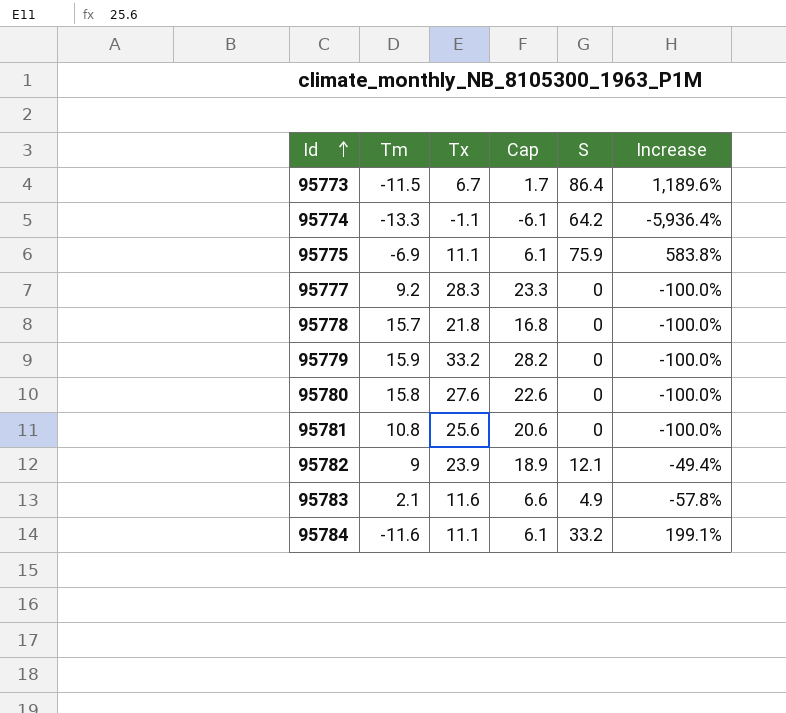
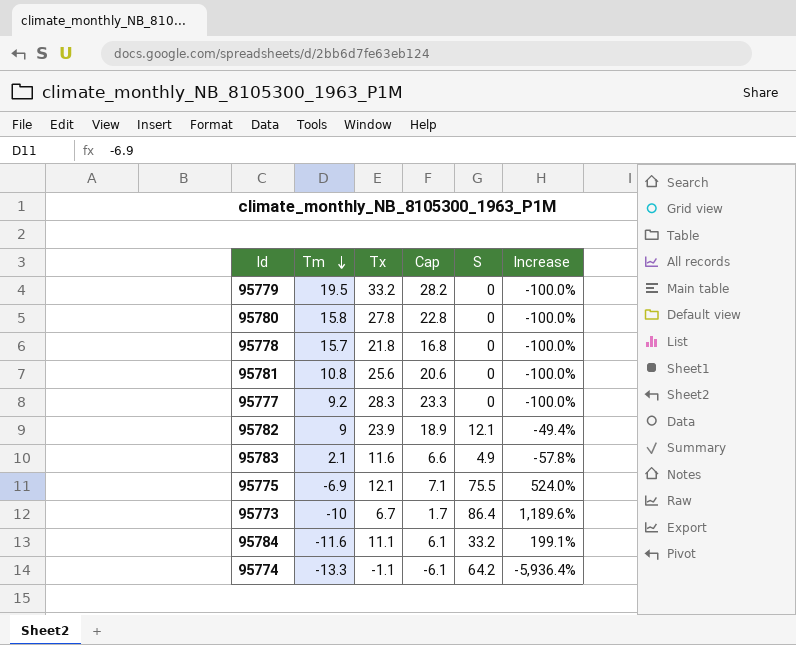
row order: Id ascending -> Tm descending
95779 | Tm: 15.9 -> 19.5
95780 | Tx: 27.6 -> 27.8
95780 | Cap: 22.6 -> 22.8
95775 | Tx: 11.1 -> 12.1
95775 | Cap: 6.1 -> 7.1
95775 | S: 75.9 -> 75.5
95775 | Increase: 583.8% -> 524.0%
95773 | Tm: -11.5 -> -10

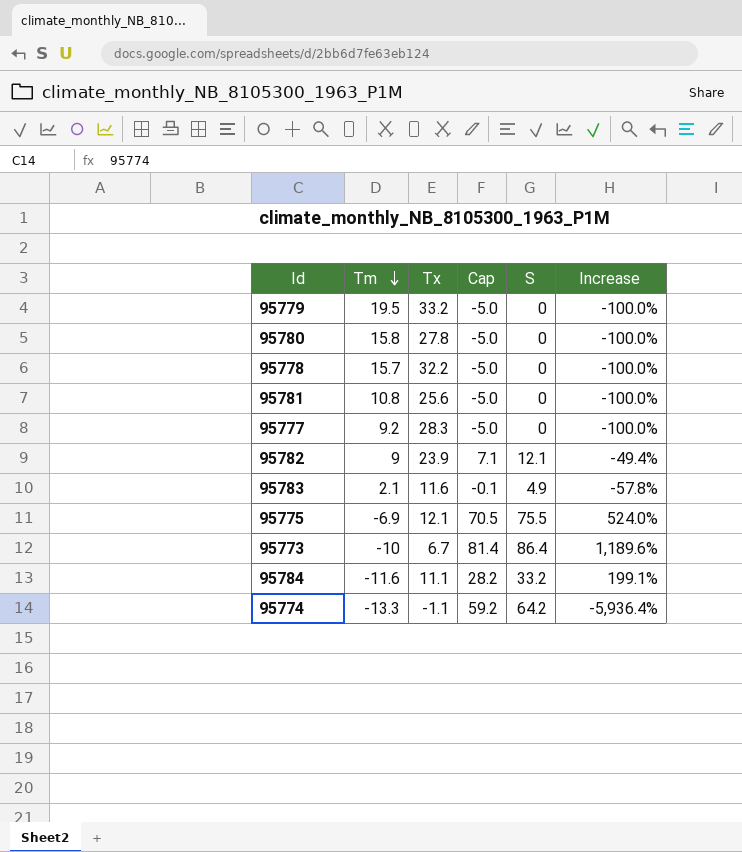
column Cap | formula: [Tx] - 5 -> [S] - 5
95778 | Tx: 21.8 -> 32.2

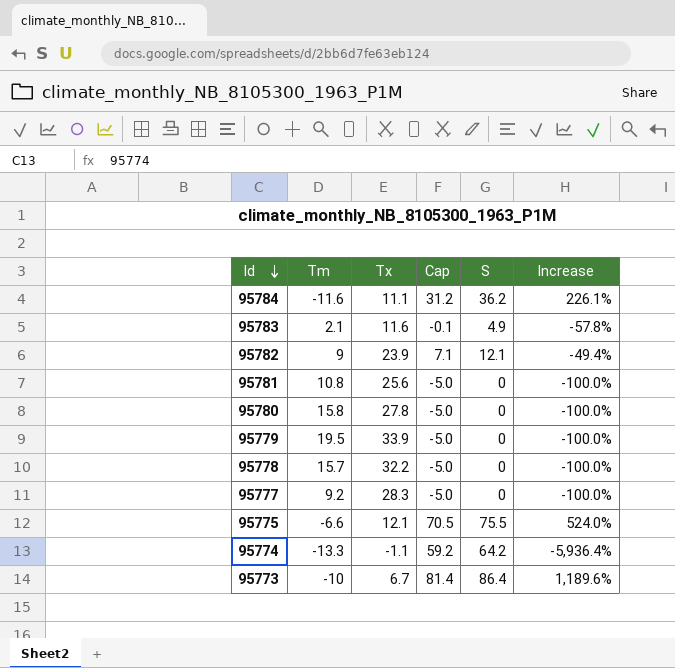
row order: Tm descending -> Id descending
95784 | Cap: 28.2 -> 31.2
95784 | S: 33.2 -> 36.2
95784 | Increase: 199.1% -> 226.1%
95779 | Tx: 33.2 -> 33.9
95775 | Tm: -6.9 -> -6.6

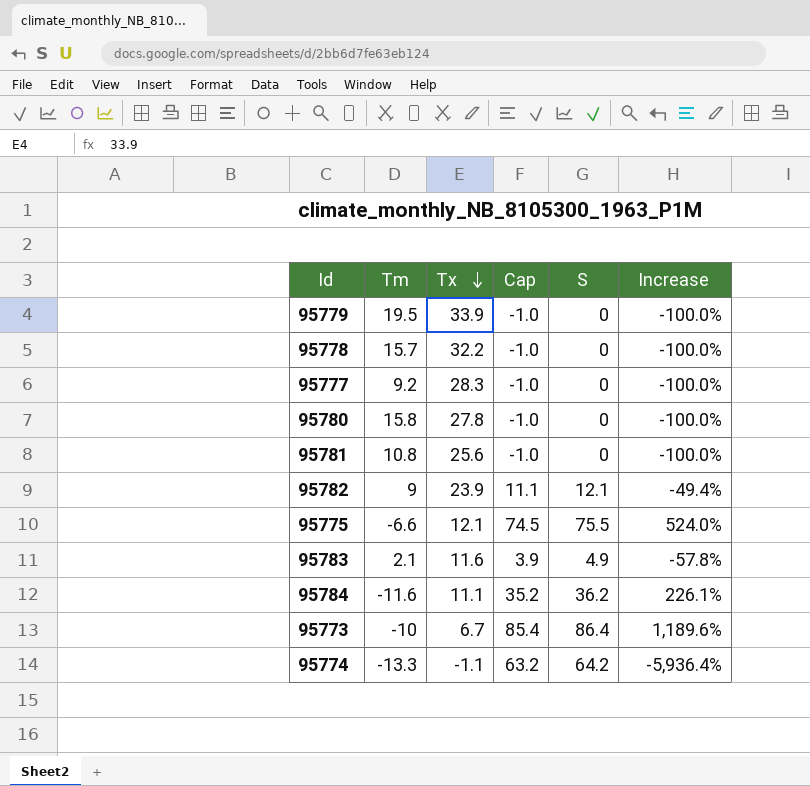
row order: Id descending -> Tx descending
column Cap | formula: [S] - 5 -> [S] - 1

